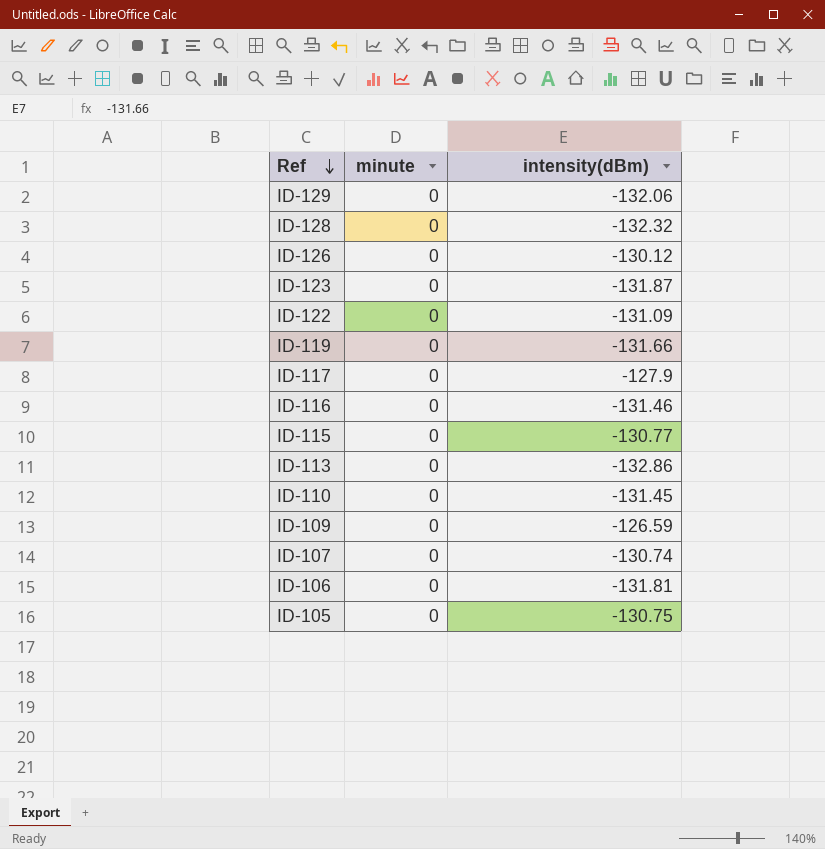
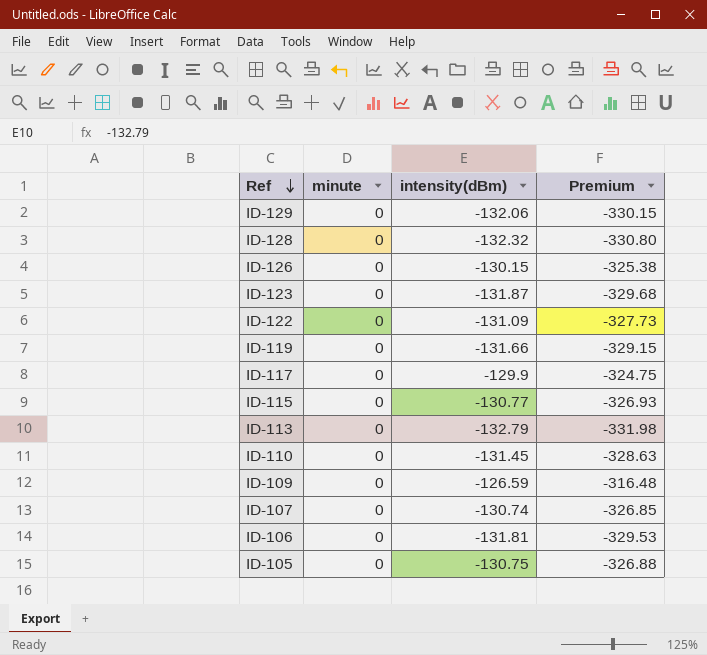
column Premium | formula: none -> [intensity(dBm)] * 2.5
row ID-116: 0 | -131.46 -> none
ID-126 | intensity(dBm): -130.12 -> -130.15
ID-117 | intensity(dBm): -127.9 -> -129.9
ID-113 | intensity(dBm): -132.86 -> -132.79

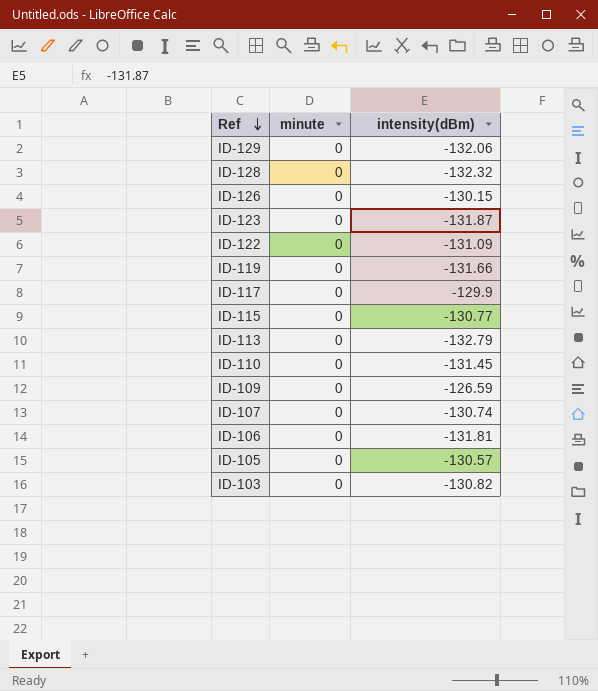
column Premium | formula: [intensity(dBm)] * 2.5 -> none
ID-105 | intensity(dBm): -130.75 -> -130.57
row ID-103: none -> 0 | -130.82

